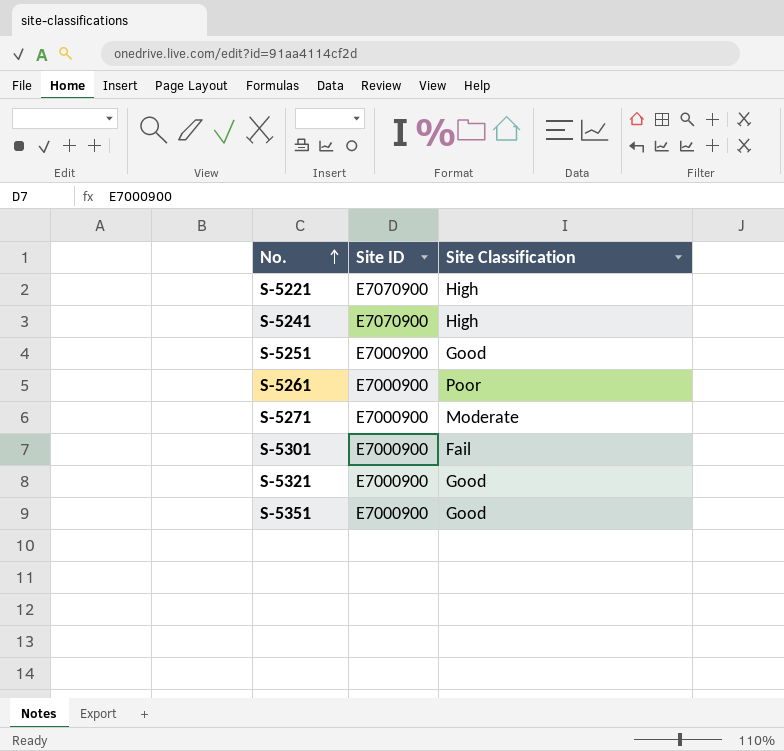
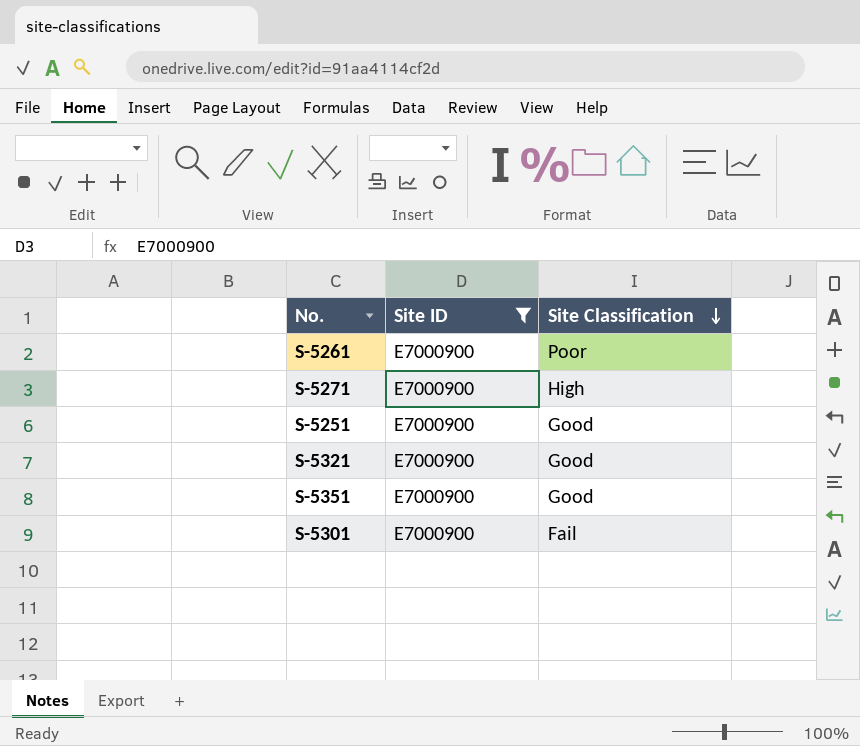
filter: none -> Site ID = E7000900
row order: No. ascending -> Site Classification descending
S-5271 | Site Classification: Moderate -> High

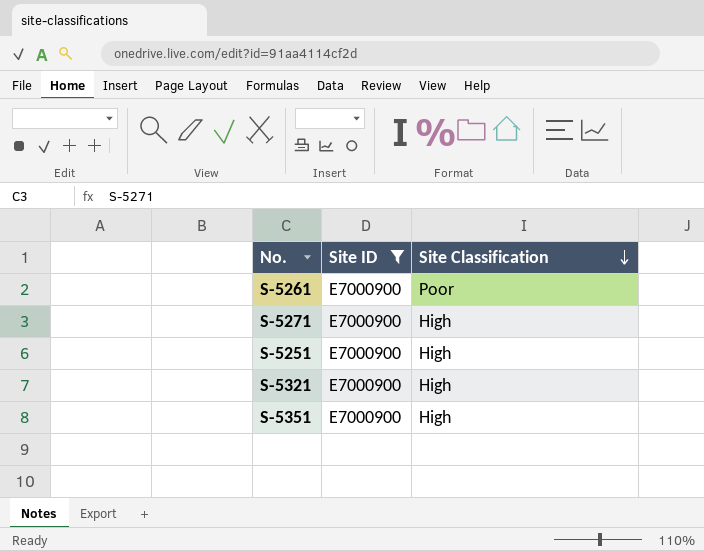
row S-5301: E7000900 | Fail -> none
S-5251 | Site Classification: Good -> High
S-5321 | Site Classification: Good -> High
S-5351 | Site Classification: Good -> High

